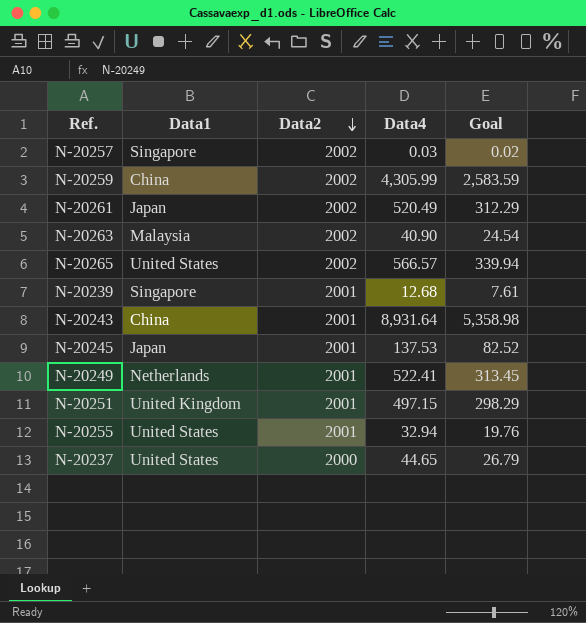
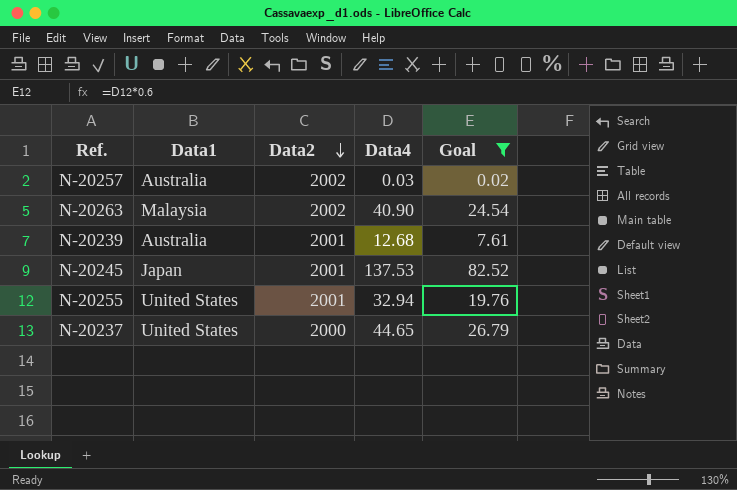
filter: none -> Goal <= 82.52
N-20257 | Data1: Singapore -> Australia
N-20239 | Data1: Singapore -> Australia

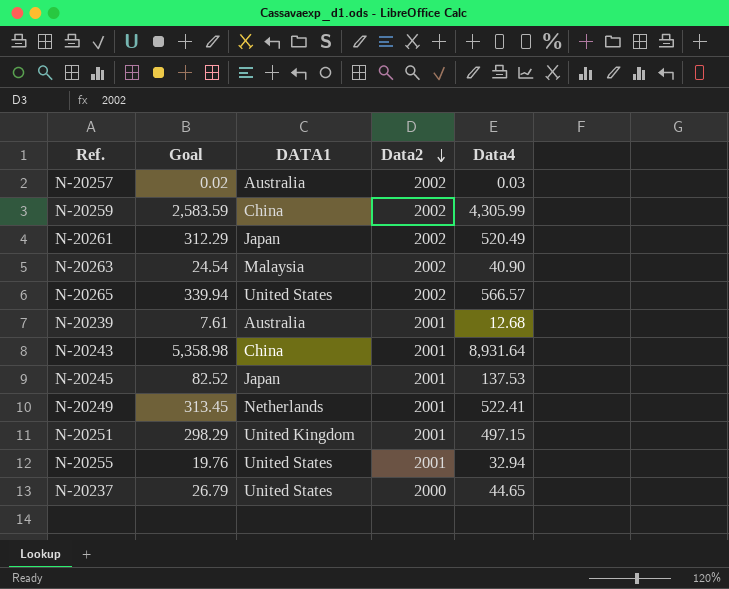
filter: Goal <= 82.52 -> none
column Goal | position: 5 -> 2
column name: Data1 -> DATA1

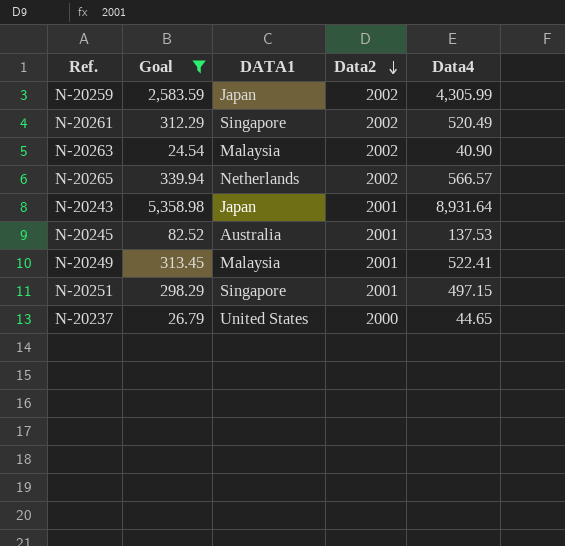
filter: none -> Goal >= 24.54
N-20259 | DATA1: China -> Japan
N-20261 | DATA1: Japan -> Singapore
N-20265 | DATA1: United States -> Netherlands
N-20243 | DATA1: China -> Japan
N-20245 | DATA1: Japan -> Australia
N-20249 | DATA1: Netherlands -> Malaysia
N-20251 | DATA1: United Kingdom -> Singapore

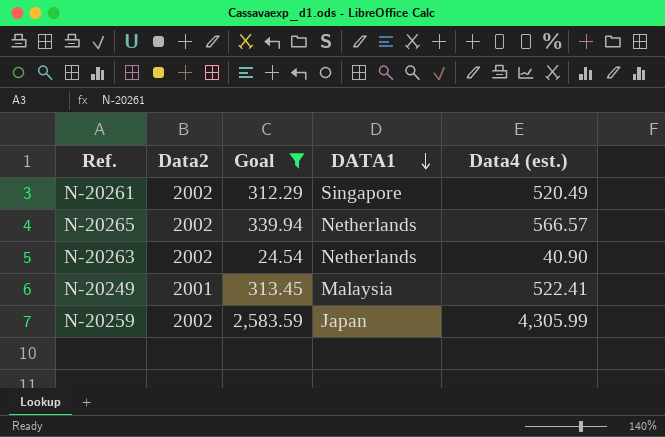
row order: Data2 descending -> DATA1 descending
column Data2 | position: 4 -> 2
column name: Data4 -> Data4 (est.)
row N-20243: 5,358.98 | Japan | 2001 | 8,931.64 -> none
row N-20245: 82.52 | Australia | 2001 | 137.53 -> none
row N-20251: 298.29 | Singapore | 2001 | 497.15 -> none
row N-20237: 26.79 | United States | 2000 | 44.65 -> none
N-20263 | DATA1: Malaysia -> Netherlands

